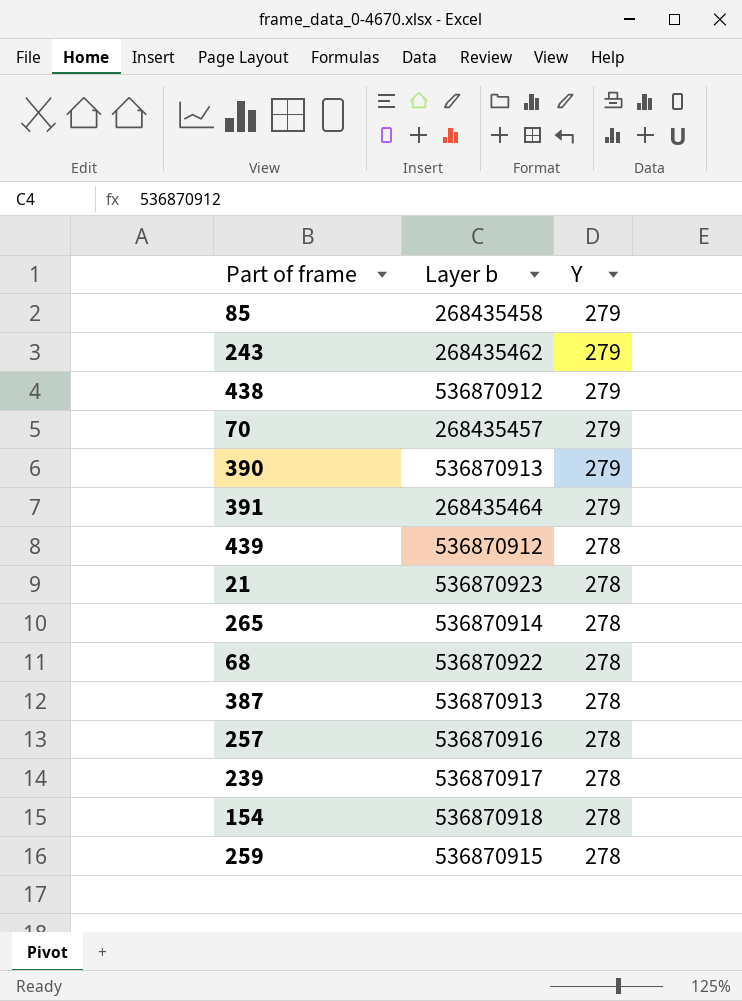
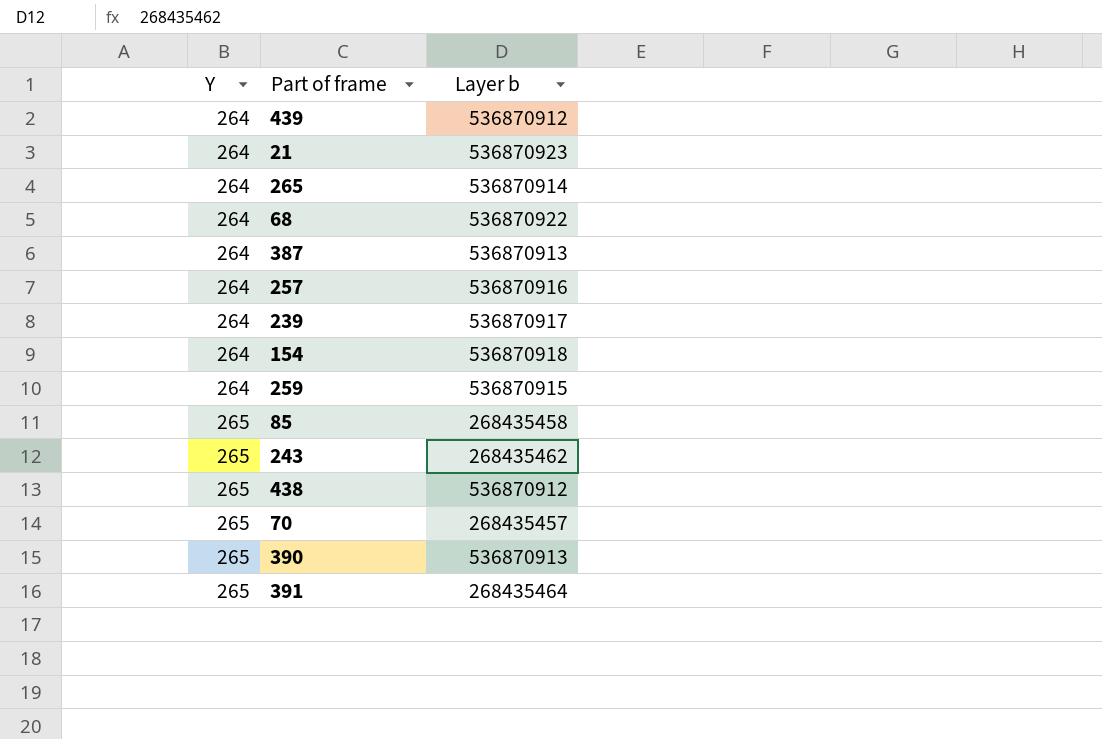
row order: Y descending -> Y ascending
column Y | position: 3 -> 1
439 | Y: 278 -> 264
21 | Y: 278 -> 264
265 | Y: 278 -> 264
68 | Y: 278 -> 264
387 | Y: 278 -> 264
257 | Y: 278 -> 264
239 | Y: 278 -> 264
154 | Y: 278 -> 264
259 | Y: 278 -> 264
85 | Y: 279 -> 265
243 | Y: 279 -> 265
438 | Y: 279 -> 265
70 | Y: 279 -> 265
390 | Y: 279 -> 265
391 | Y: 279 -> 265

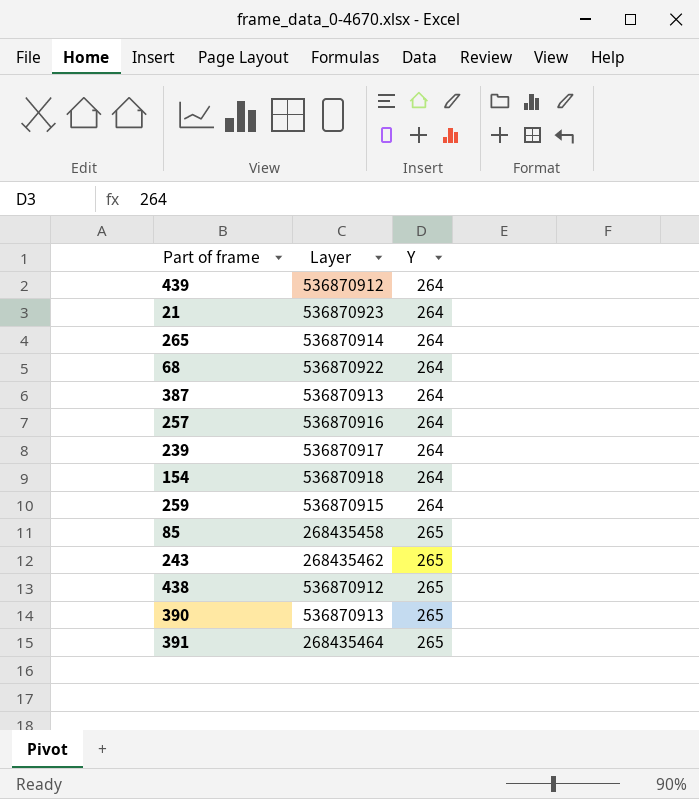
column name: Layer b -> Layer
column Y | position: 1 -> 3
row 70: 265 | 268435457 -> none

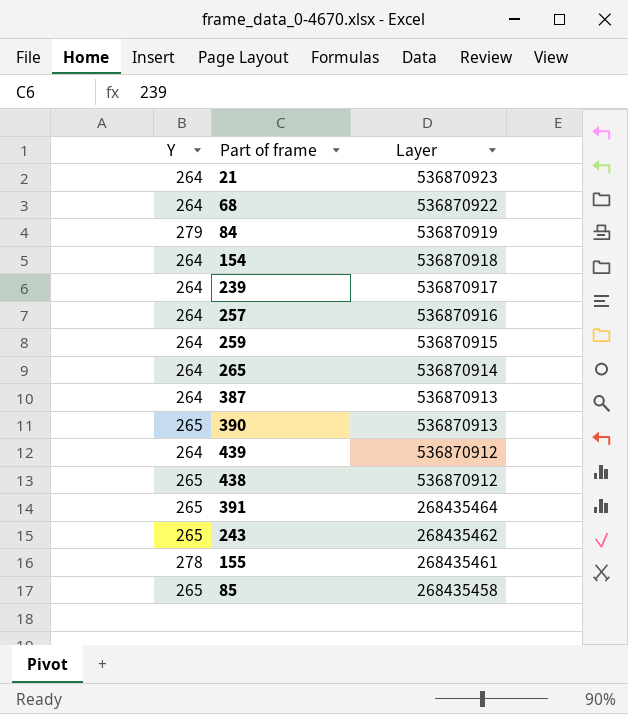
row order: Y ascending -> Layer descending
column Y | position: 3 -> 1
row 84: none -> 279 | 536870919
row 155: none -> 278 | 268435461

